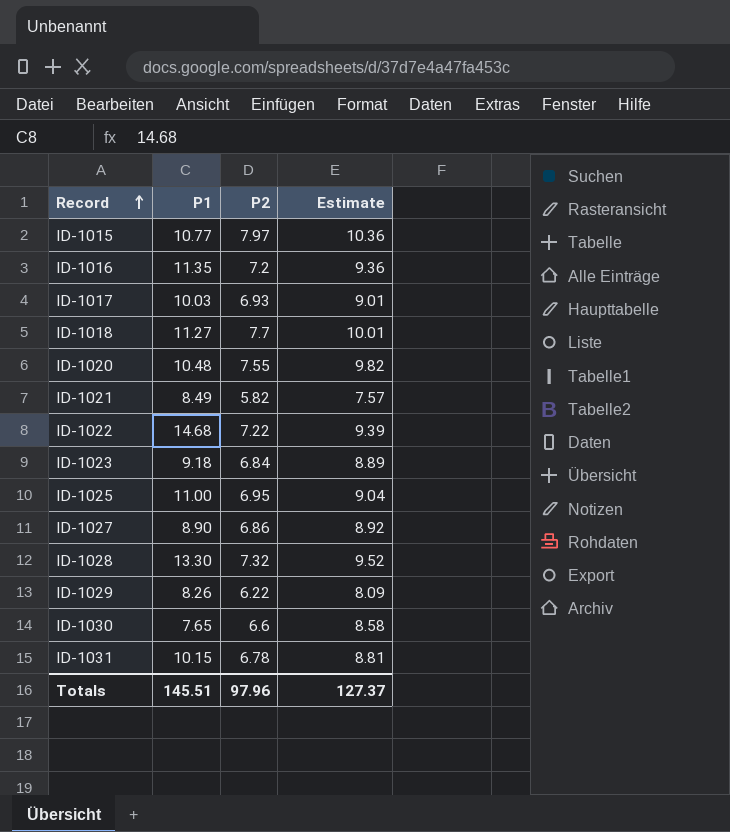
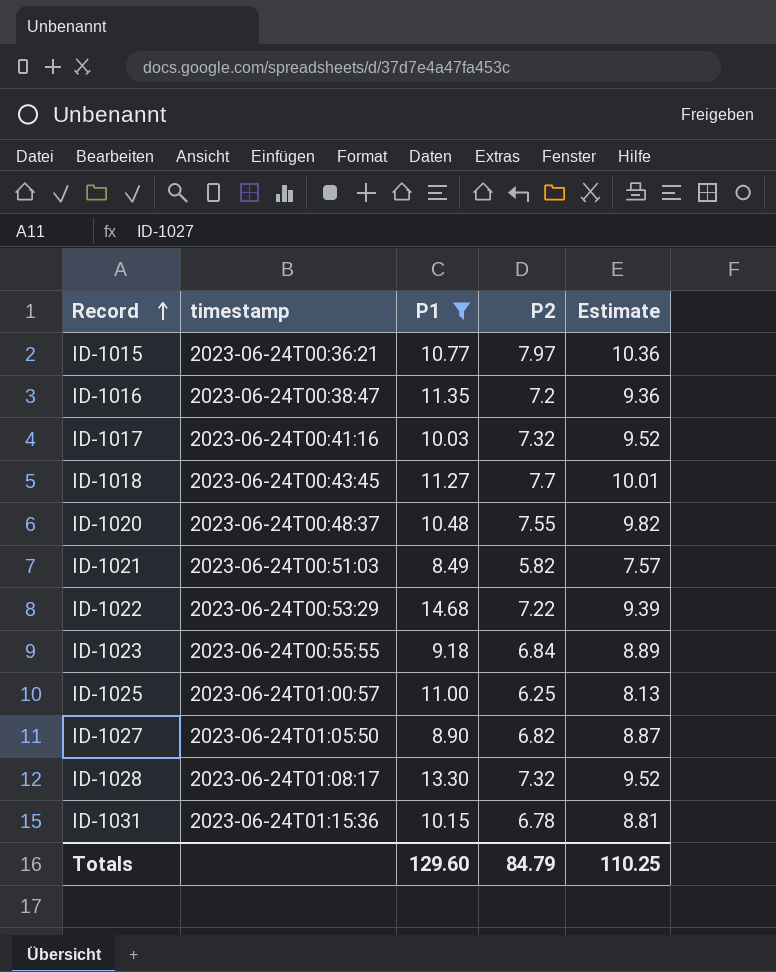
filter: none -> P1 >= 8.49
column timestamp | position: none -> 2
ID-1017 | P2: 6.93 -> 7.32
ID-1017 | Estimate: 9.01 -> 9.52
ID-1025 | P2: 6.95 -> 6.25
ID-1025 | Estimate: 9.04 -> 8.13
ID-1027 | P2: 6.86 -> 6.82
ID-1027 | Estimate: 8.92 -> 8.87
Totals | P1: 145.51 -> 129.60
Totals | P2: 97.96 -> 84.79
Totals | Estimate: 127.37 -> 110.25

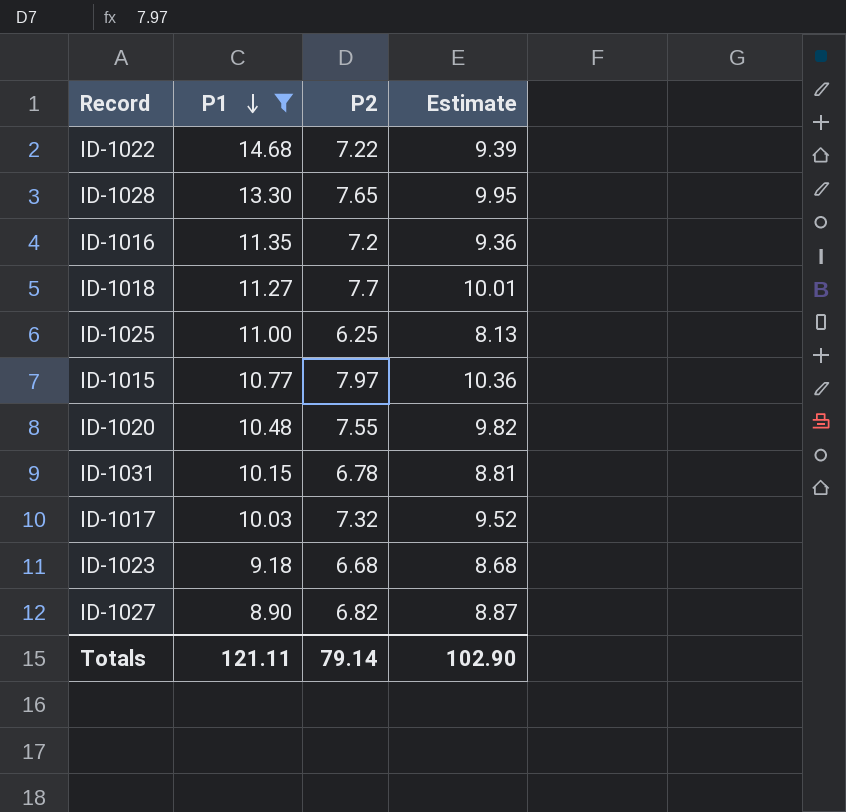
row order: Record ascending -> P1 descending
column timestamp | position: 2 -> none
row ID-1021: 2023-06-24T00:51:03 | 8.49 | 5.82 | 7.57 -> none
ID-1028 | P2: 7.32 -> 7.65
ID-1028 | Estimate: 9.52 -> 9.95
ID-1023 | P2: 6.84 -> 6.68
ID-1023 | Estimate: 8.89 -> 8.68
Totals | P1: 129.60 -> 121.11
Totals | P2: 84.79 -> 79.14
Totals | Estimate: 110.25 -> 102.90

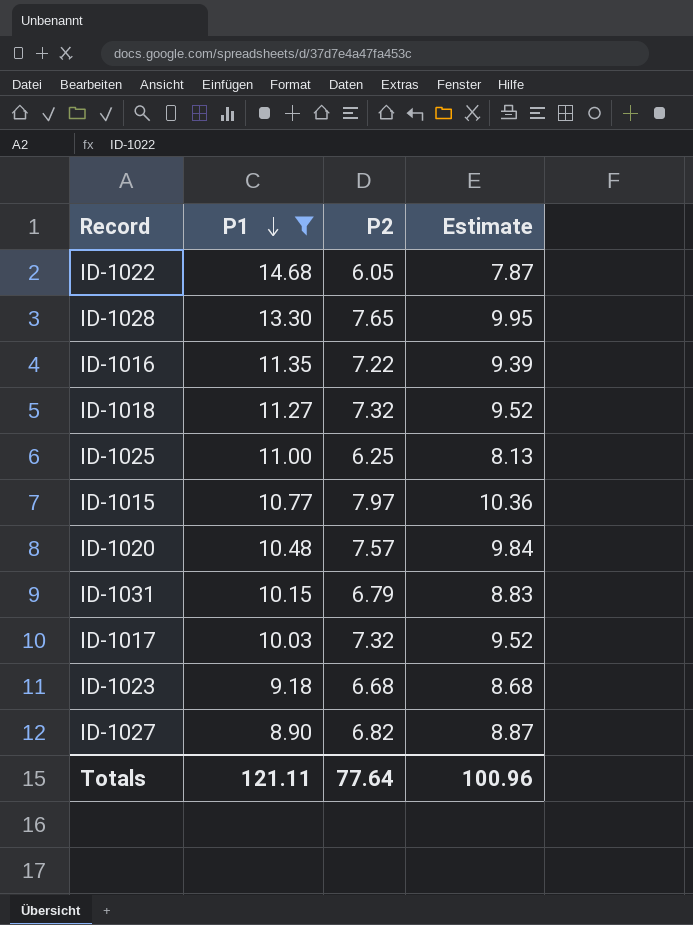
ID-1022 | P2: 7.22 -> 6.05
ID-1022 | Estimate: 9.39 -> 7.87
ID-1016 | P2: 7.2 -> 7.22
ID-1016 | Estimate: 9.36 -> 9.39
ID-1018 | P2: 7.7 -> 7.32
ID-1018 | Estimate: 10.01 -> 9.52
ID-1020 | P2: 7.55 -> 7.57
ID-1020 | Estimate: 9.82 -> 9.84
ID-1031 | P2: 6.78 -> 6.79
ID-1031 | Estimate: 8.81 -> 8.83
Totals | P2: 79.14 -> 77.64
Totals | Estimate: 102.90 -> 100.96

